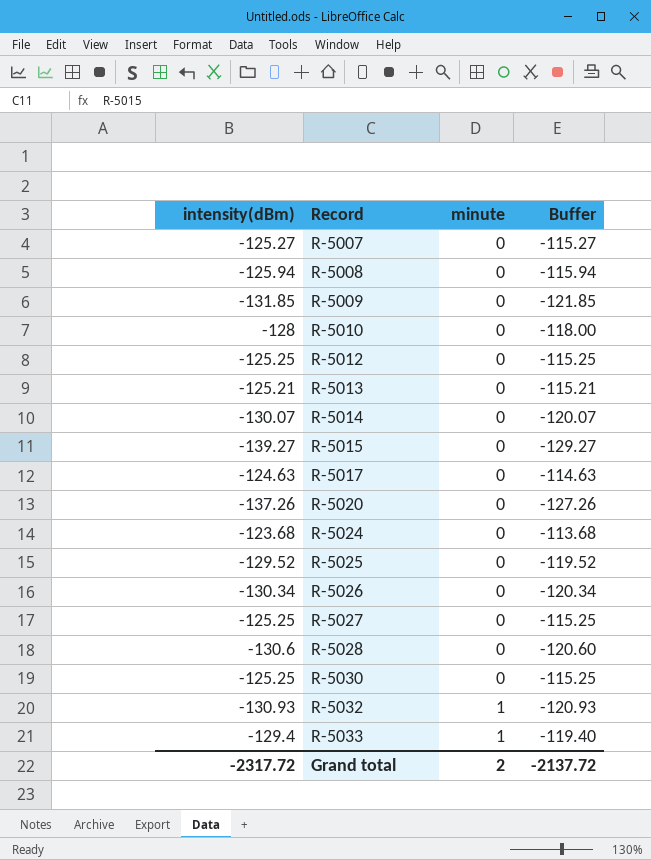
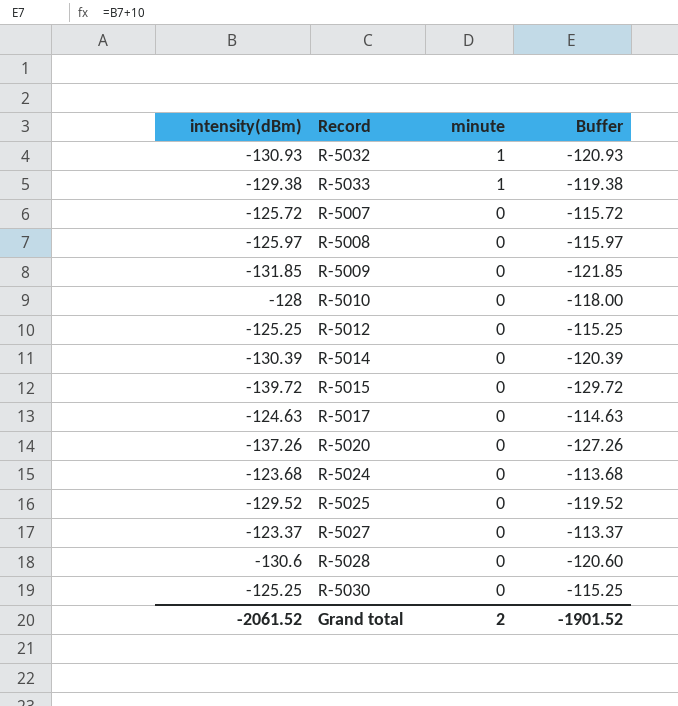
row order: Record ascending -> minute descending
row R-5013: -125.21 | 0 | -115.21 -> none
row R-5026: -130.34 | 0 | -120.34 -> none
R-5033 | intensity(dBm): -129.4 -> -129.38
R-5033 | Buffer: -119.40 -> -119.38
R-5007 | intensity(dBm): -125.27 -> -125.72
R-5007 | Buffer: -115.27 -> -115.72
R-5008 | intensity(dBm): -125.94 -> -125.97
R-5008 | Buffer: -115.94 -> -115.97
R-5014 | intensity(dBm): -130.07 -> -130.39
R-5014 | Buffer: -120.07 -> -120.39
R-5015 | intensity(dBm): -139.27 -> -139.72
R-5015 | Buffer: -129.27 -> -129.72
R-5027 | intensity(dBm): -125.25 -> -123.37
R-5027 | Buffer: -115.25 -> -113.37
Grand total | intensity(dBm): -2317.72 -> -2061.52
Grand total | Buffer: -2137.72 -> -1901.52

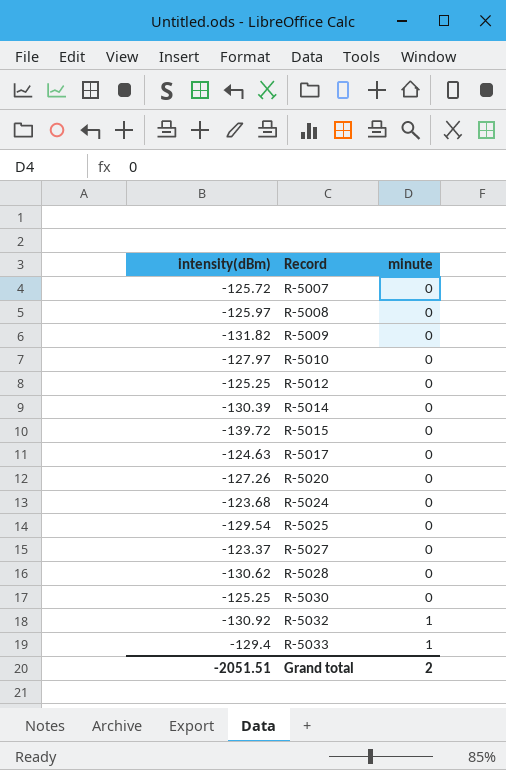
row order: minute descending -> Record ascending
column Buffer | formula: [intensity(dBm)] + 10 -> none
R-5009 | intensity(dBm): -131.85 -> -131.82
R-5010 | intensity(dBm): -128 -> -127.97
R-5020 | intensity(dBm): -137.26 -> -127.26
R-5025 | intensity(dBm): -129.52 -> -129.54
R-5028 | intensity(dBm): -130.6 -> -130.62
R-5032 | intensity(dBm): -130.93 -> -130.92
R-5033 | intensity(dBm): -129.38 -> -129.4
Grand total | intensity(dBm): -2061.52 -> -2051.51

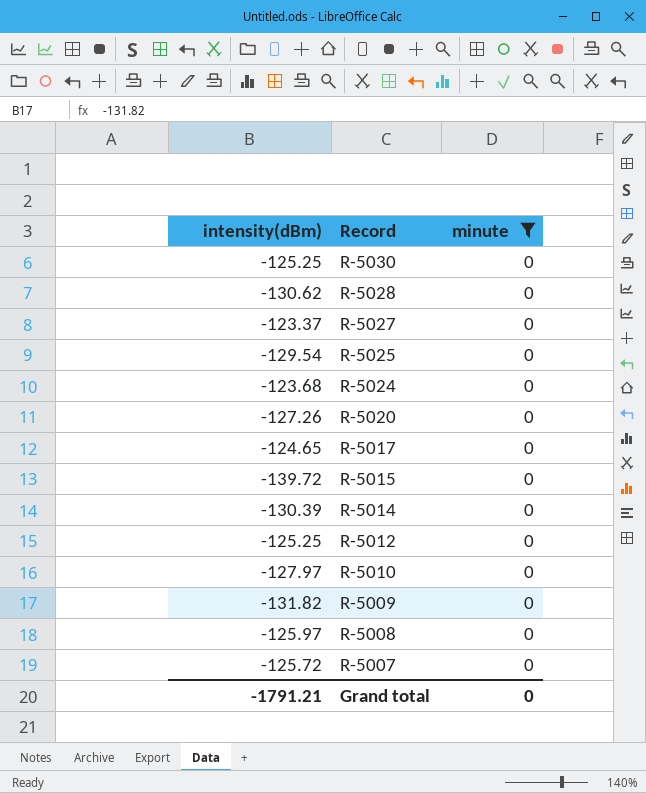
filter: none -> minute = 0
row order: Record ascending -> Record descending
R-5017 | intensity(dBm): -124.63 -> -124.65
Grand total | intensity(dBm): -2051.51 -> -1791.21
Grand total | minute: 2 -> 0

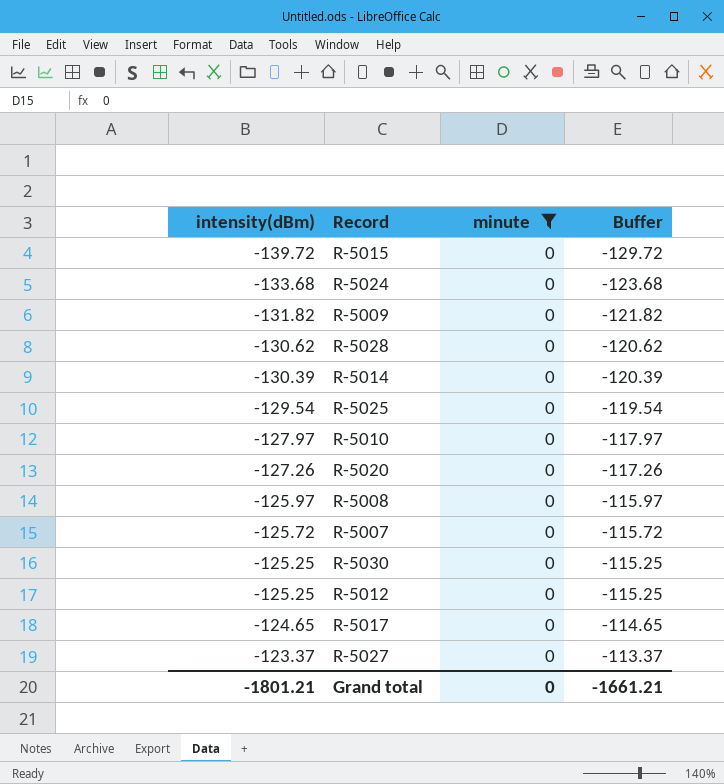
row order: Record descending -> intensity(dBm) ascending
column Buffer | formula: none -> [intensity(dBm)] + 10
R-5024 | intensity(dBm): -123.68 -> -133.68
Grand total | intensity(dBm): -1791.21 -> -1801.21

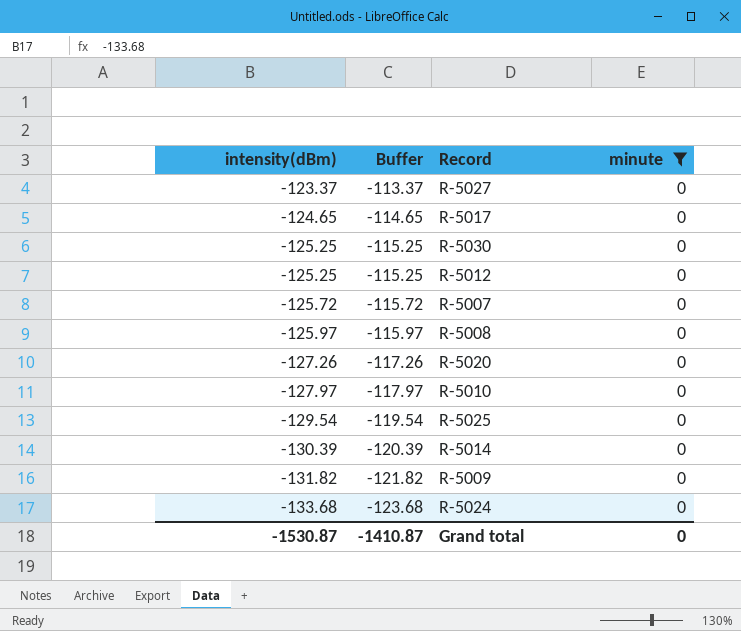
row order: intensity(dBm) ascending -> intensity(dBm) descending
column Buffer | position: 4 -> 2
row R-5015: -139.72 | 0 | -129.72 -> none
row R-5028: -130.62 | 0 | -120.62 -> none
Grand total | intensity(dBm): -1801.21 -> -1530.87
Grand total | Buffer: -1661.21 -> -1410.87

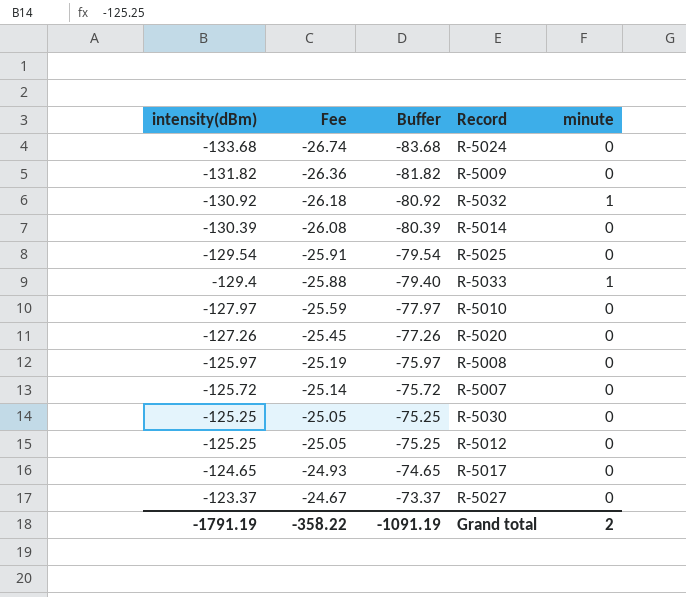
filter: minute = 0 -> none
row order: intensity(dBm) descending -> intensity(dBm) ascending
column Fee | formula: none -> [intensity(dBm)] * 0.2
column Buffer | formula: [intensity(dBm)] + 10 -> [intensity(dBm)] + 50
Grand total | intensity(dBm): -1530.87 -> -1791.19
Grand total | Buffer: -1410.87 -> -1091.19
Grand total | minute: 0 -> 2

